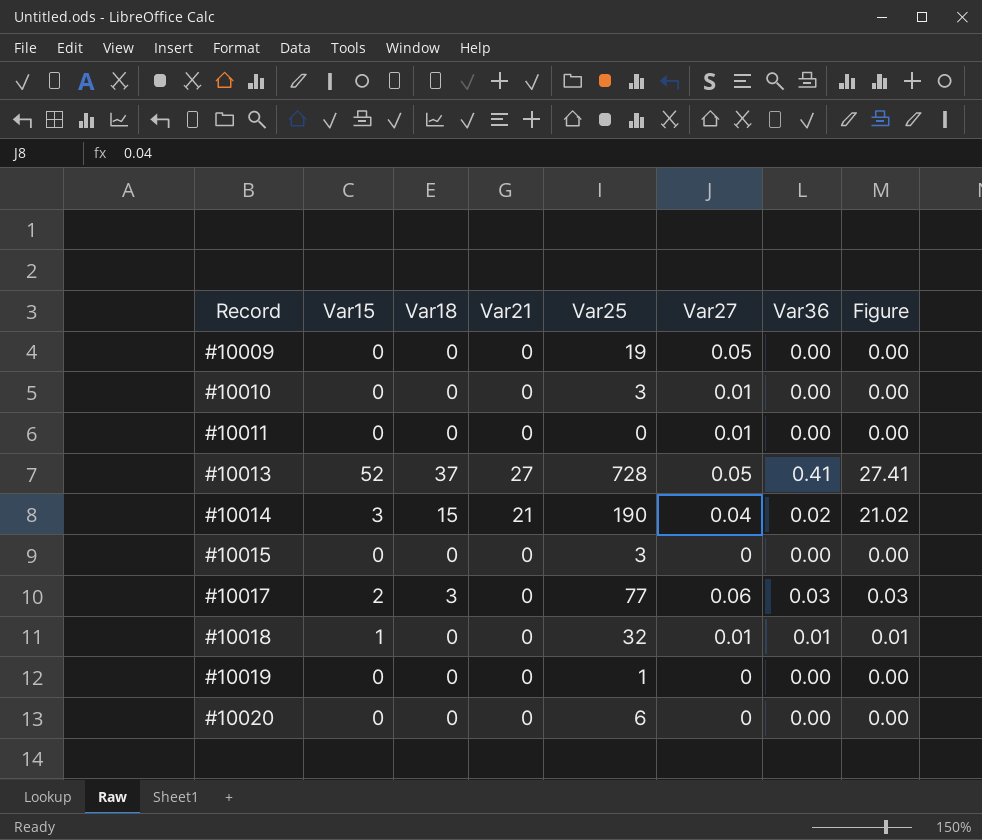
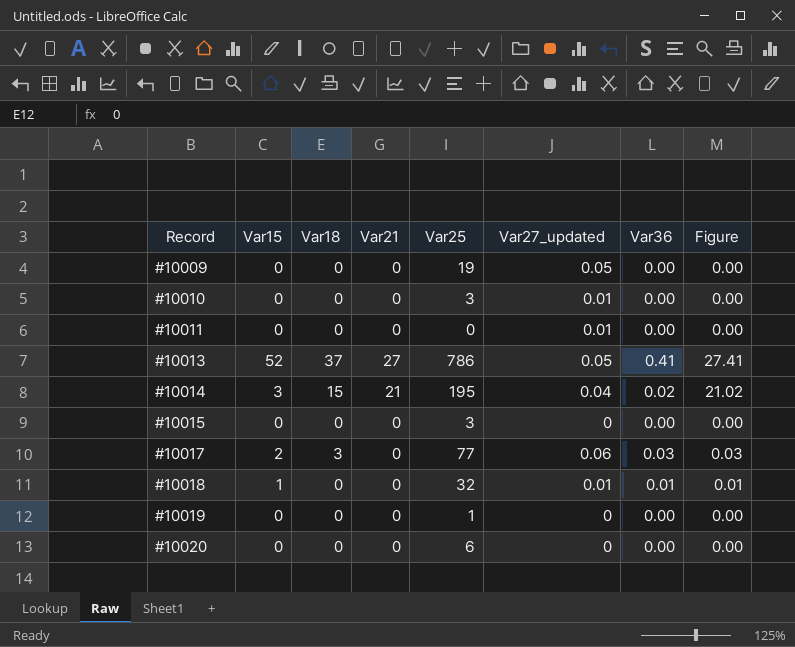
column name: Var27 -> Var27_updated
#10013 | Var25: 728 -> 786
#10014 | Var25: 190 -> 195

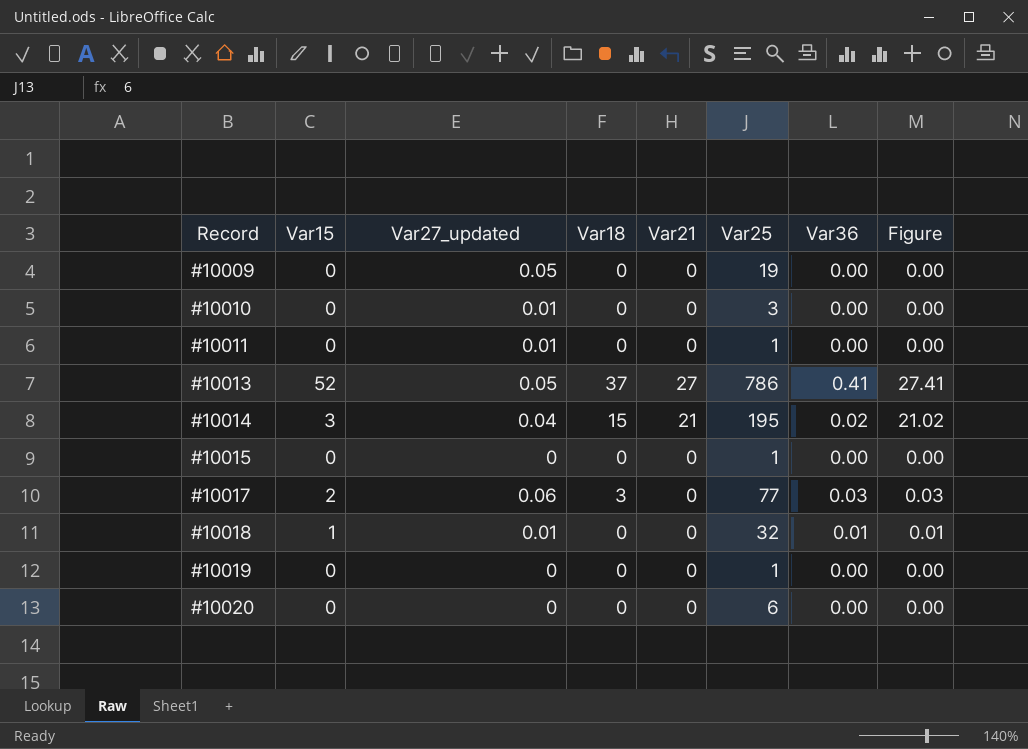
column Var27_updated | position: 6 -> 3
#10011 | Var25: 0 -> 1
#10015 | Var25: 3 -> 1

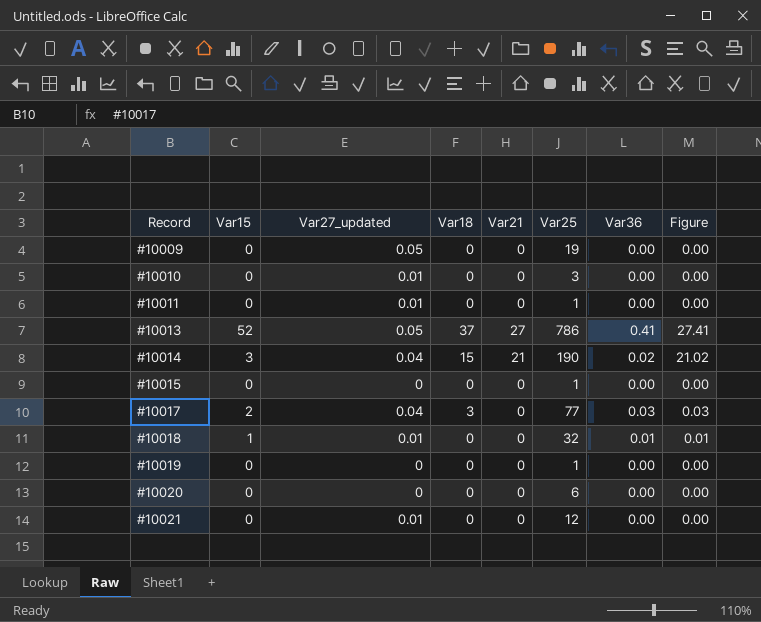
#10014 | Var25: 195 -> 190
#10017 | Var27_updated: 0.06 -> 0.04
row #10021: none -> 0 | 0.01 | 0 | 0 | 12 | 0.00 | 0.00

